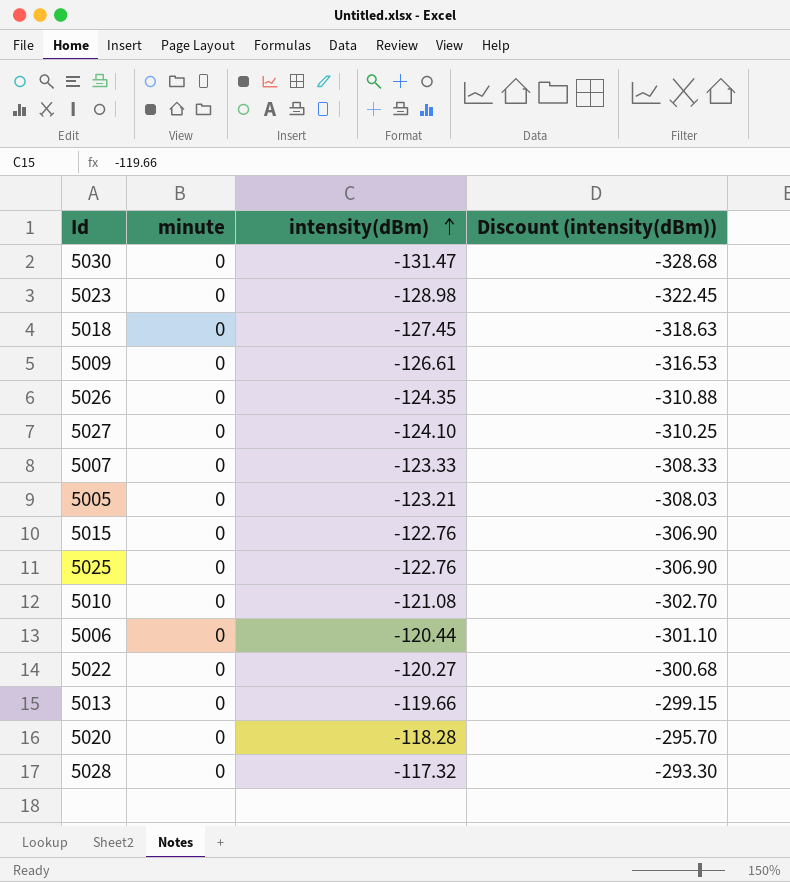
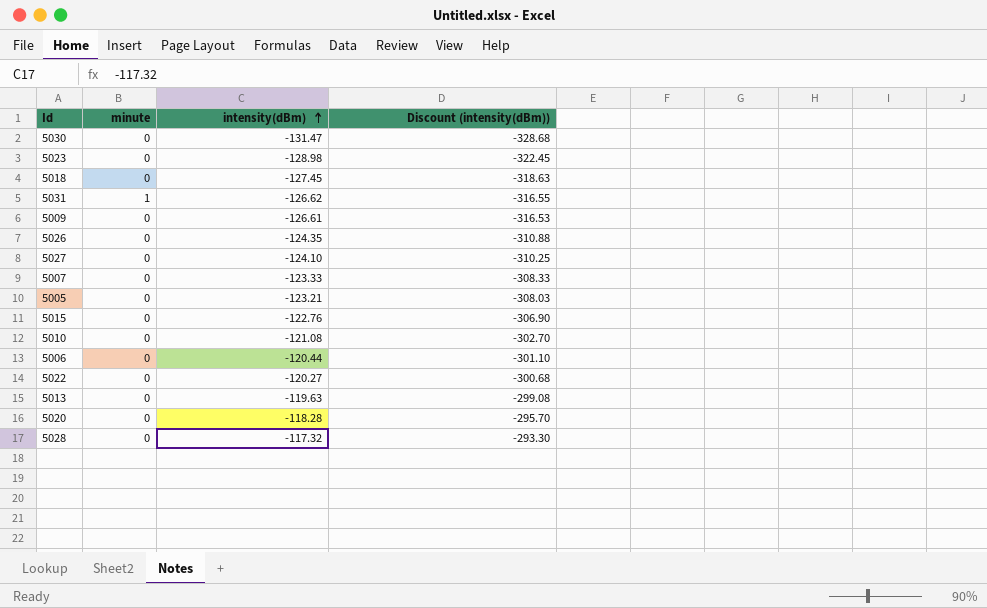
row 5025: 0 | -122.76 | -306.90 -> none
row 5031: none -> 1 | -126.62 | -316.55
5013 | intensity(dBm): -119.66 -> -119.63
5013 | Discount (intensity(dBm)): -299.15 -> -299.08

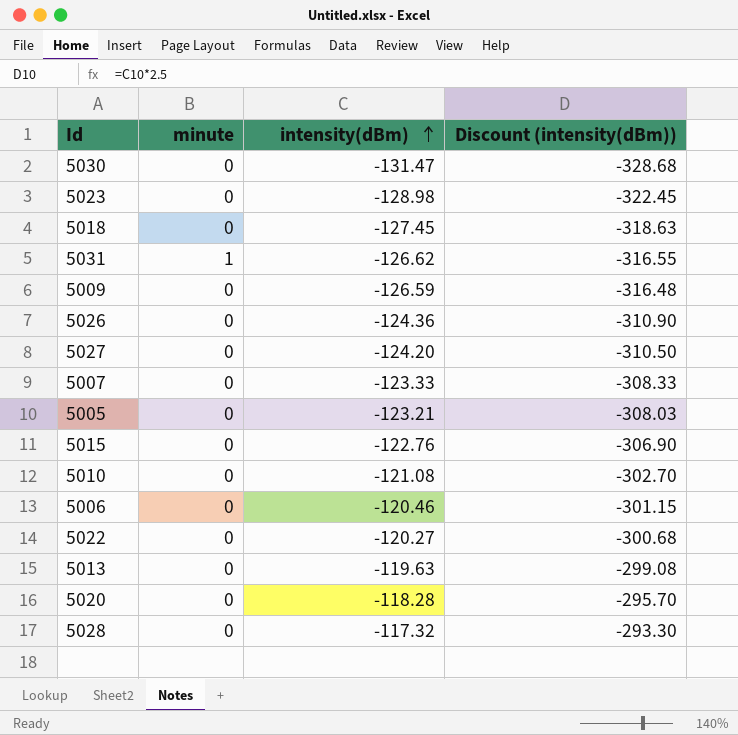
5009 | intensity(dBm): -126.61 -> -126.59
5009 | Discount (intensity(dBm)): -316.53 -> -316.48
5026 | intensity(dBm): -124.35 -> -124.36
5026 | Discount (intensity(dBm)): -310.88 -> -310.90
5027 | intensity(dBm): -124.10 -> -124.20
5027 | Discount (intensity(dBm)): -310.25 -> -310.50
5006 | intensity(dBm): -120.44 -> -120.46
5006 | Discount (intensity(dBm)): -301.10 -> -301.15

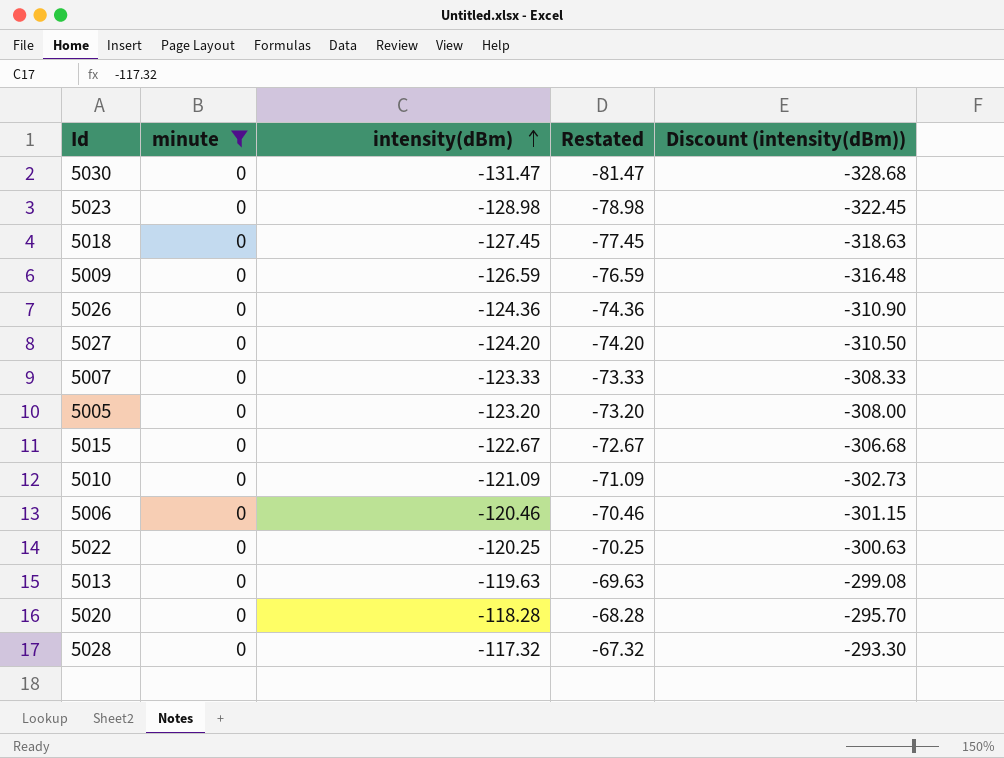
filter: none -> minute = 0
column Restated | formula: none -> [intensity(dBm)] + 50
5005 | intensity(dBm): -123.21 -> -123.20
5005 | Discount (intensity(dBm)): -308.03 -> -308.00
5015 | intensity(dBm): -122.76 -> -122.67
5015 | Discount (intensity(dBm)): -306.90 -> -306.68
5010 | intensity(dBm): -121.08 -> -121.09
5010 | Discount (intensity(dBm)): -302.70 -> -302.73
5022 | intensity(dBm): -120.27 -> -120.25
5022 | Discount (intensity(dBm)): -300.68 -> -300.63

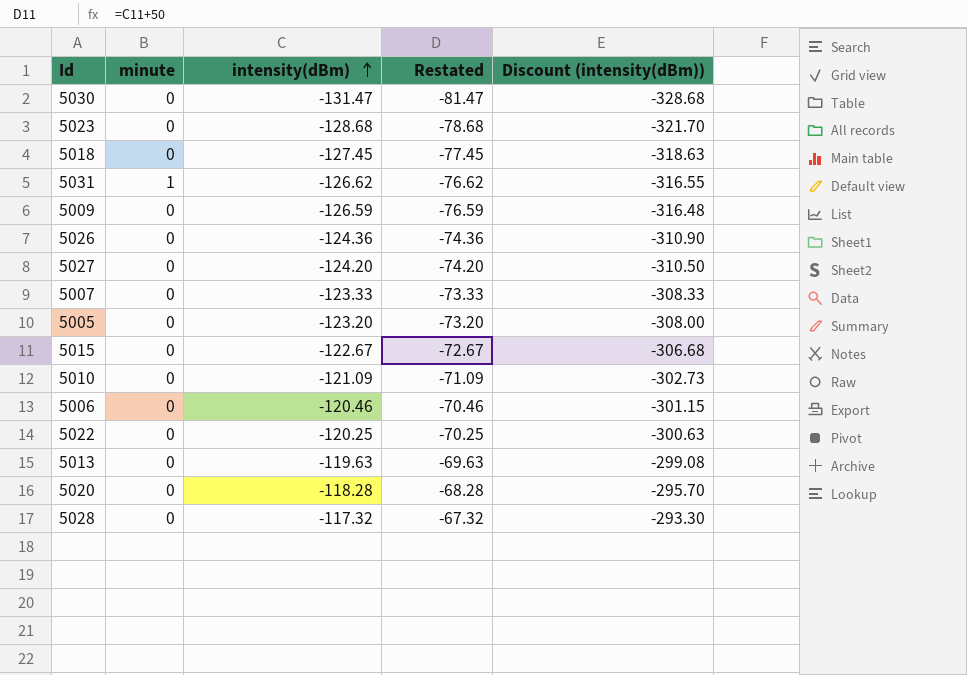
filter: minute = 0 -> none
5023 | intensity(dBm): -128.98 -> -128.68
5023 | Restated: -78.98 -> -78.68
5023 | Discount (intensity(dBm)): -322.45 -> -321.70

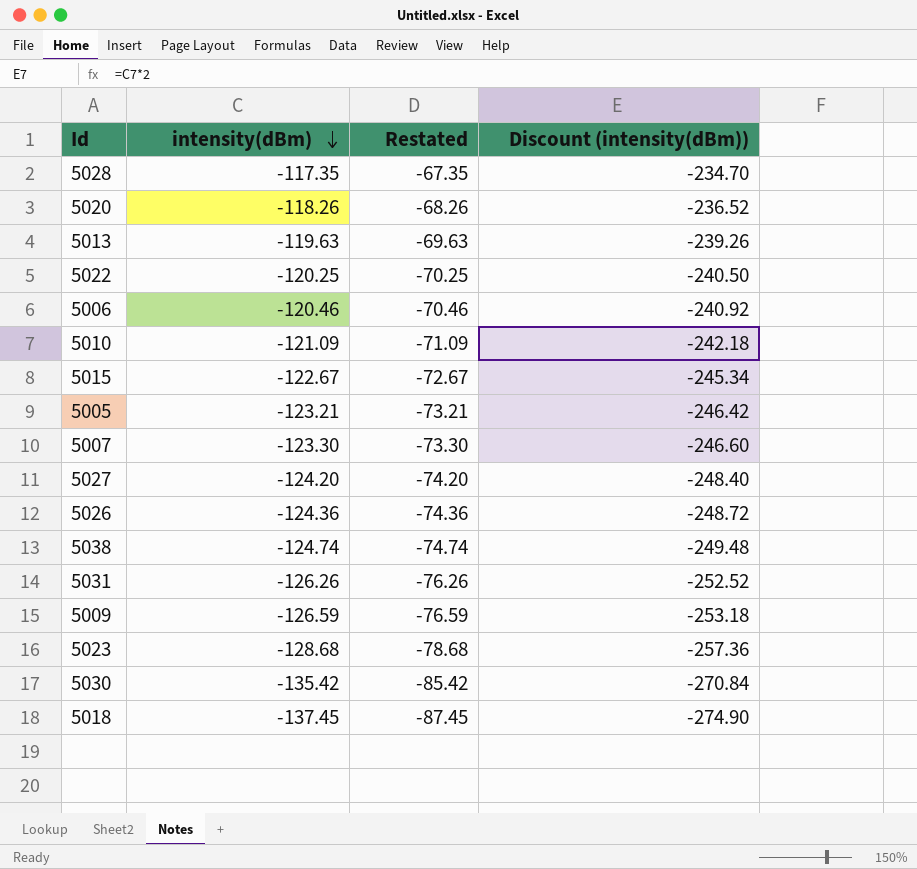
row order: intensity(dBm) ascending -> intensity(dBm) descending
column minute | position: 2 -> none
column Discount (intensity(dBm)) | formula: [intensity(dBm)] * 2.5 -> [intensity(dBm)] * 2
5028 | intensity(dBm): -117.32 -> -117.35
5028 | Restated: -67.32 -> -67.35
5020 | intensity(dBm): -118.28 -> -118.26
5020 | Restated: -68.28 -> -68.26
5005 | intensity(dBm): -123.20 -> -123.21
5005 | Restated: -73.20 -> -73.21
5007 | intensity(dBm): -123.33 -> -123.30
5007 | Restated: -73.33 -> -73.30
row 5038: none -> -124.74 | -74.74 | -249.48
5031 | intensity(dBm): -126.62 -> -126.26
5031 | Restated: -76.62 -> -76.26
5030 | intensity(dBm): -131.47 -> -135.42
5030 | Restated: -81.47 -> -85.42
5018 | intensity(dBm): -127.45 -> -137.45
5018 | Restated: -77.45 -> -87.45

